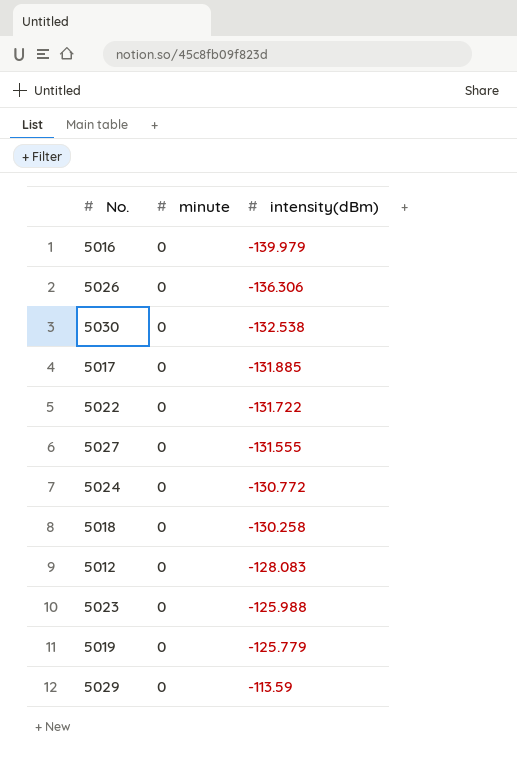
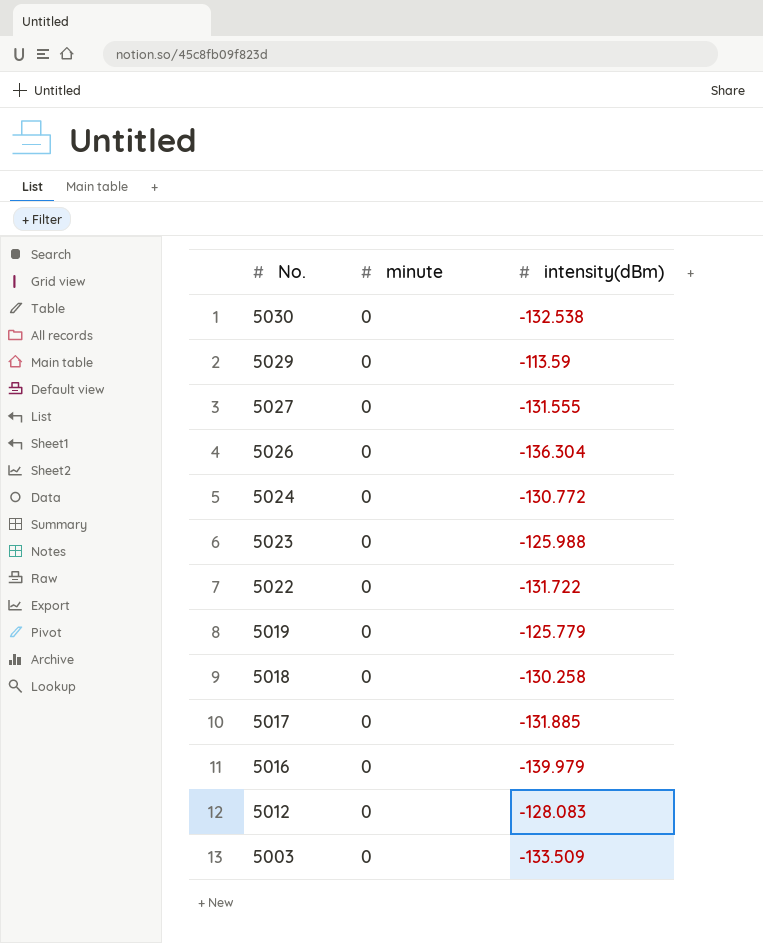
row order: intensity(dBm) ascending -> No. descending
5026 | intensity(dBm): -136.306 -> -136.304
row 5003: none -> 0 | -133.509

